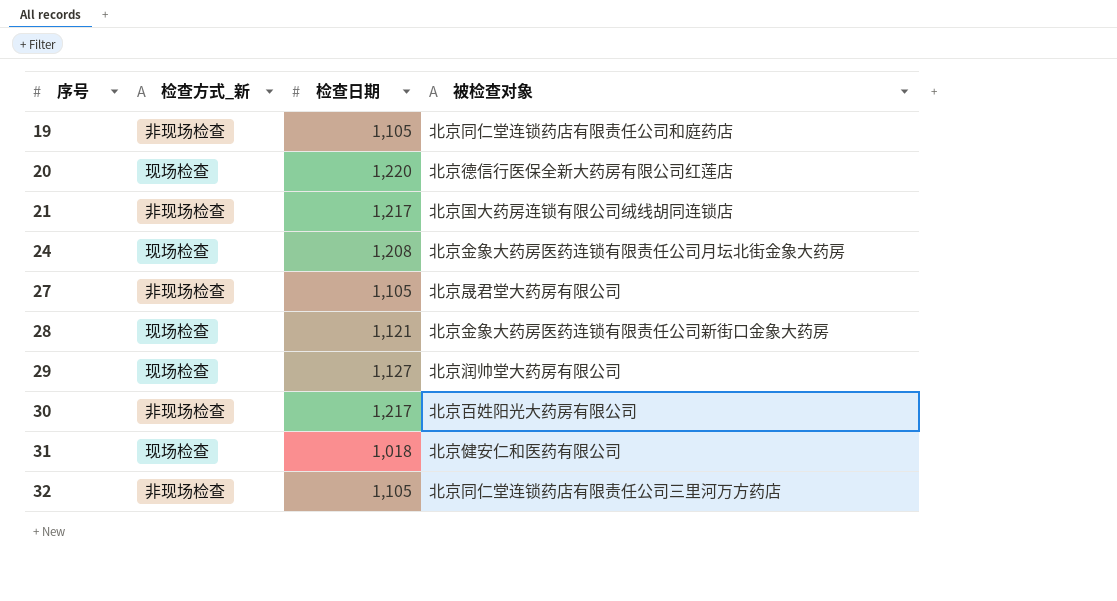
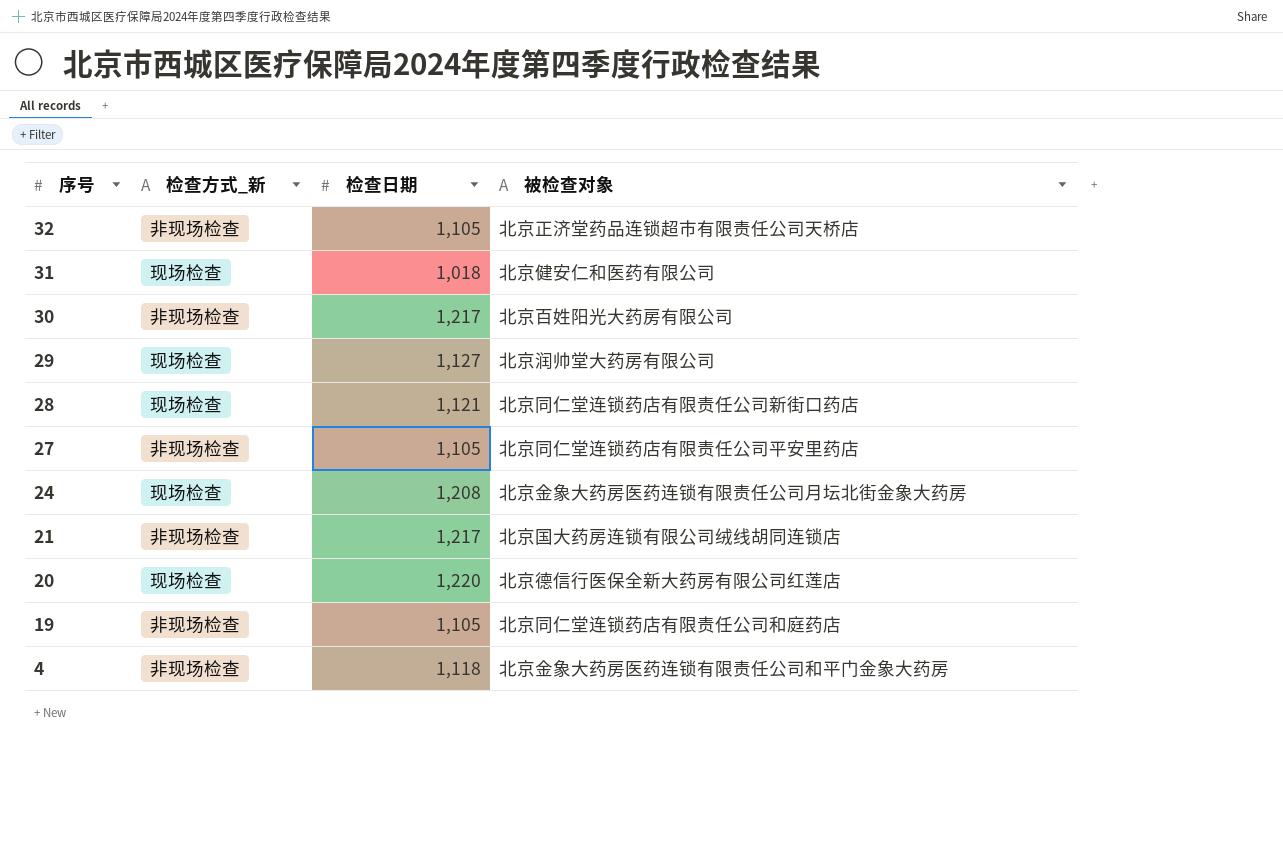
row order: 序号 ascending -> 序号 descending
32 | 被检查对象: 北京同仁堂连锁药店有限责任公司三里河万方药店 -> 北京正济堂药品连锁超市有限责任公司天桥店
28 | 被检查对象: 北京金象大药房医药连锁有限责任公司新街口金象大药房 -> 北京同仁堂连锁药店有限责任公司新街口药店
27 | 被检查对象: 北京晟君堂大药房有限公司 -> 北京同仁堂连锁药店有限责任公司平安里药店
row 4: none -> 非现场检查 | 1,118 | 北京金象大药房医药连锁有限责任公司和平门金象大药房

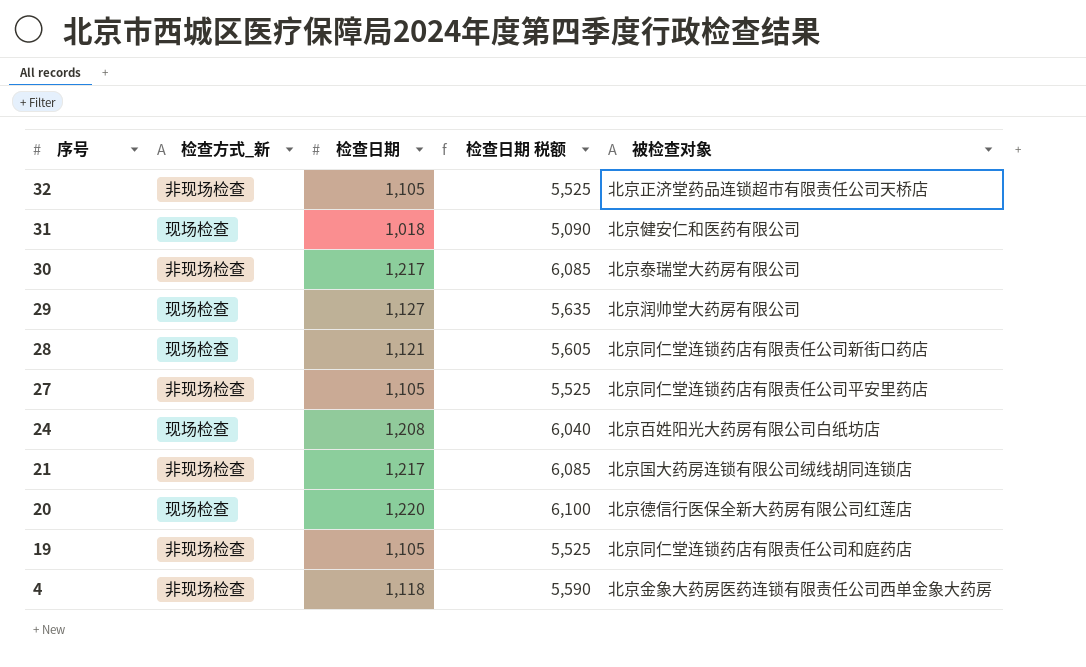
column 检查日期 税额 | formula: none -> [检查日期] * 5
30 | 被检查对象: 北京百姓阳光大药房有限公司 -> 北京泰瑞堂大药房有限公司
24 | 被检查对象: 北京金象大药房医药连锁有限责任公司月坛北街金象大药房 -> 北京百姓阳光大药房有限公司白纸坊店
4 | 被检查对象: 北京金象大药房医药连锁有限责任公司和平门金象大药房 -> 北京金象大药房医药连锁有限责任公司西单金象大药房

